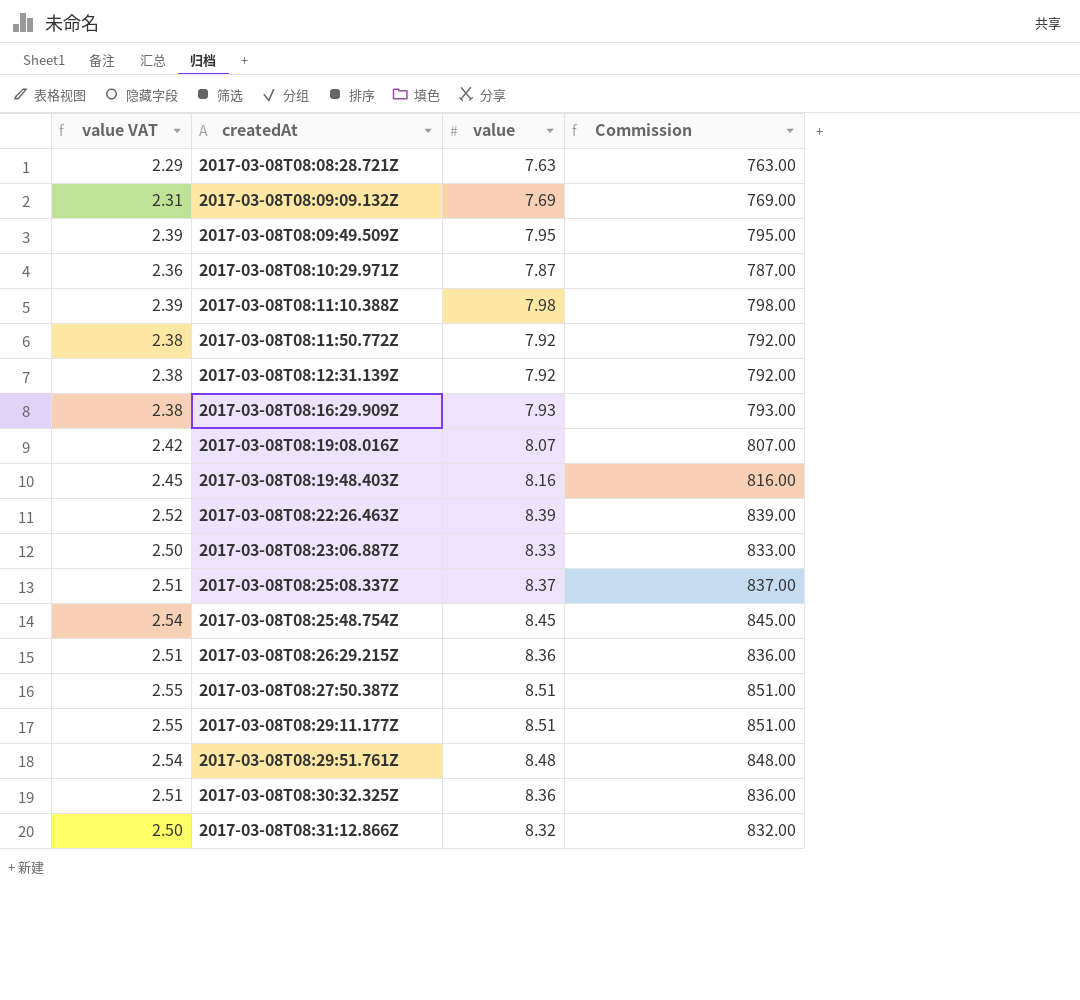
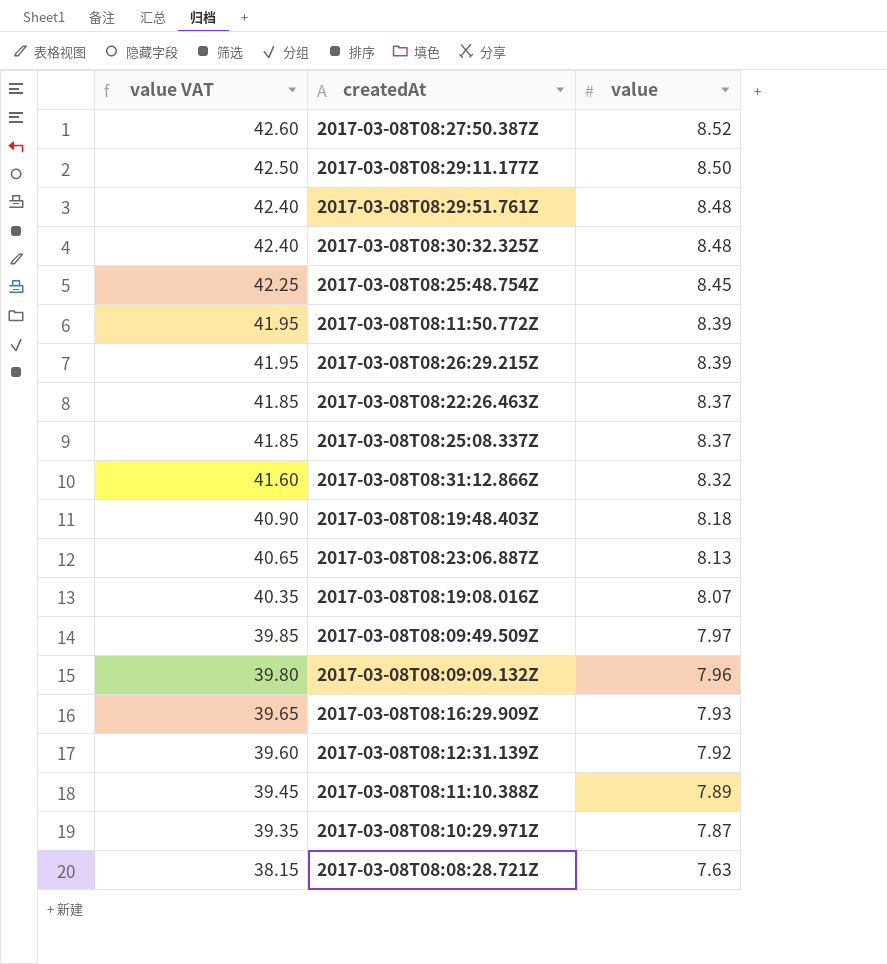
row order: createdAt ascending -> value VAT descending
column Commission | formula: [value] * 100 -> none
column value VAT | formula: [value] * 0.3 -> [value] * 5
2017-03-08T08:27:50.387Z | value: 8.51 -> 8.52
2017-03-08T08:29:11.177Z | value: 8.51 -> 8.50
2017-03-08T08:30:32.325Z | value: 8.36 -> 8.48
2017-03-08T08:11:50.772Z | value: 7.92 -> 8.39
2017-03-08T08:26:29.215Z | value: 8.36 -> 8.39
2017-03-08T08:22:26.463Z | value: 8.39 -> 8.37
2017-03-08T08:19:48.403Z | value: 8.16 -> 8.18
2017-03-08T08:23:06.887Z | value: 8.33 -> 8.13
2017-03-08T08:09:49.509Z | value: 7.95 -> 7.97
2017-03-08T08:09:09.132Z | value: 7.69 -> 7.96
2017-03-08T08:11:10.388Z | value: 7.98 -> 7.89

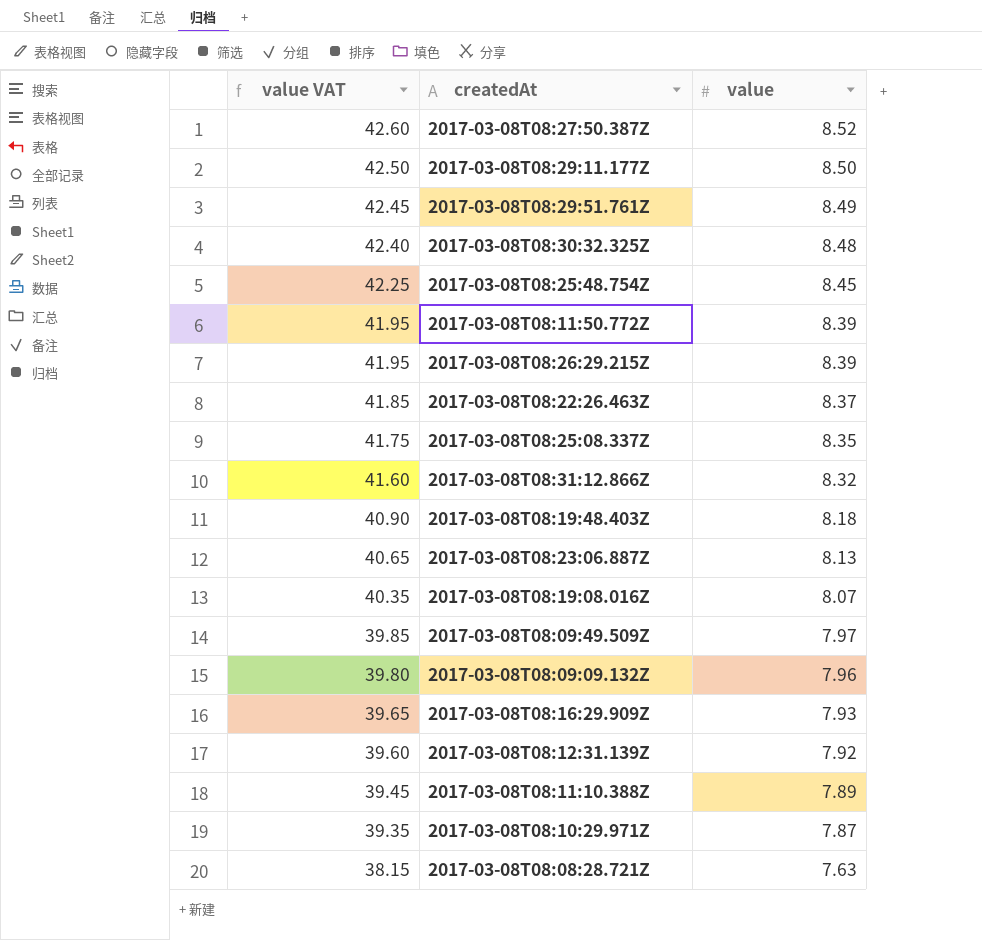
2017-03-08T08:29:51.761Z | value VAT: 42.40 -> 42.45
2017-03-08T08:29:51.761Z | value: 8.48 -> 8.49
2017-03-08T08:25:08.337Z | value VAT: 41.85 -> 41.75
2017-03-08T08:25:08.337Z | value: 8.37 -> 8.35

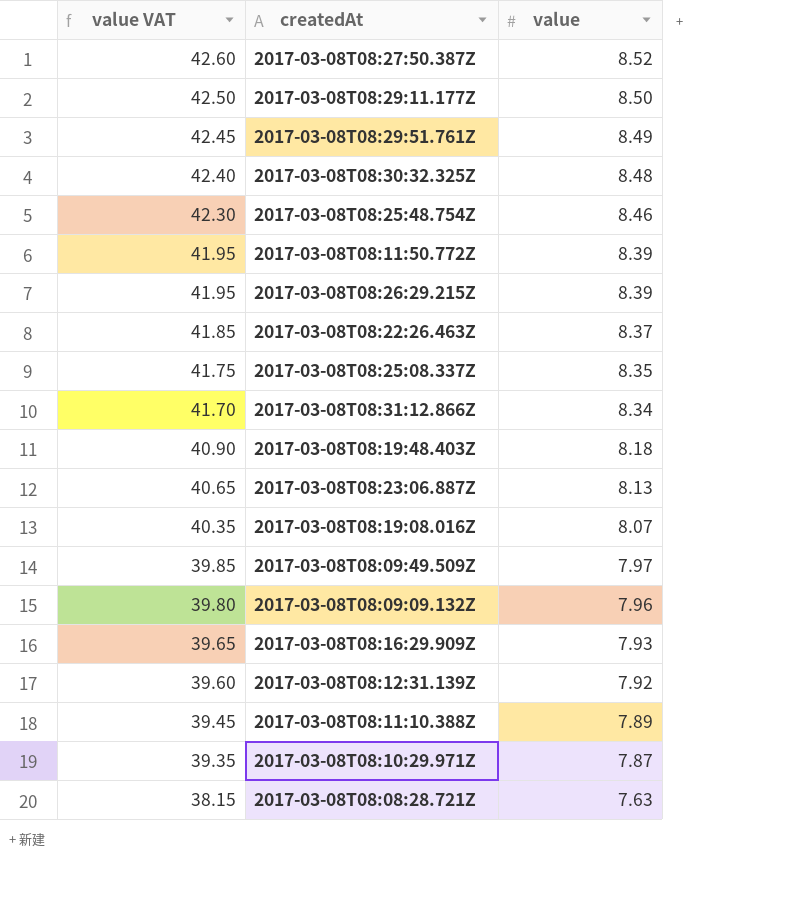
2017-03-08T08:25:48.754Z | value VAT: 42.25 -> 42.30
2017-03-08T08:25:48.754Z | value: 8.45 -> 8.46
2017-03-08T08:31:12.866Z | value VAT: 41.60 -> 41.70
2017-03-08T08:31:12.866Z | value: 8.32 -> 8.34

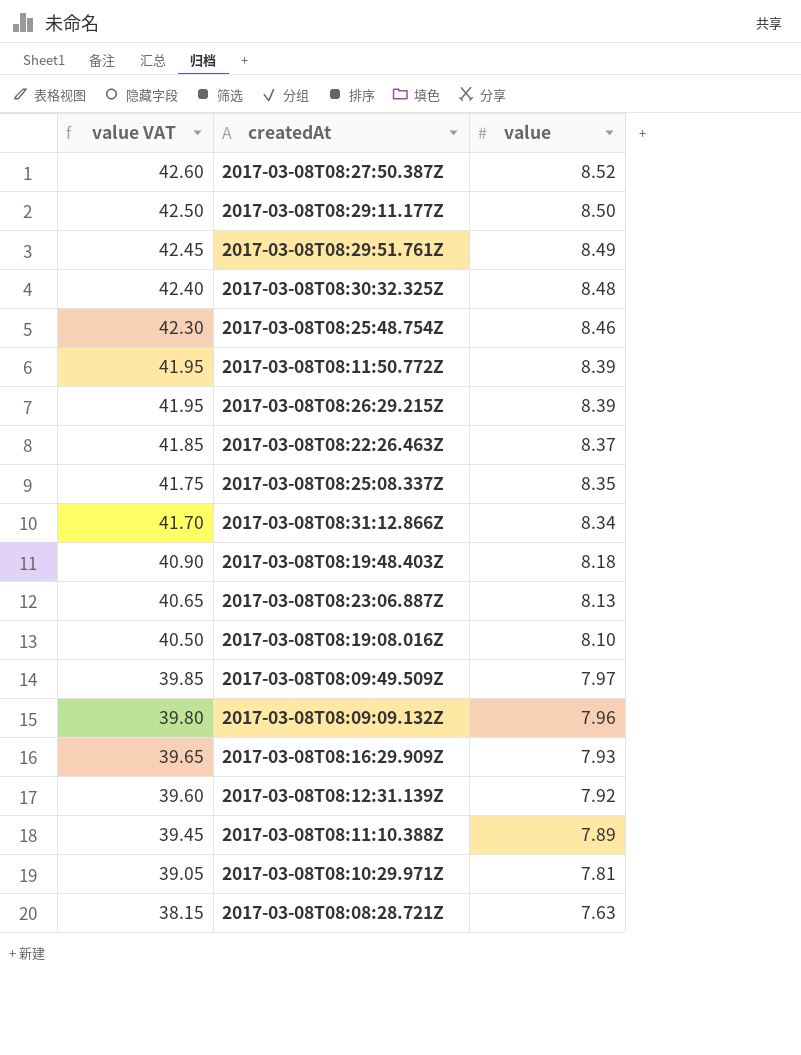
2017-03-08T08:19:08.016Z | value VAT: 40.35 -> 40.50
2017-03-08T08:19:08.016Z | value: 8.07 -> 8.10
2017-03-08T08:10:29.971Z | value VAT: 39.35 -> 39.05
2017-03-08T08:10:29.971Z | value: 7.87 -> 7.81

